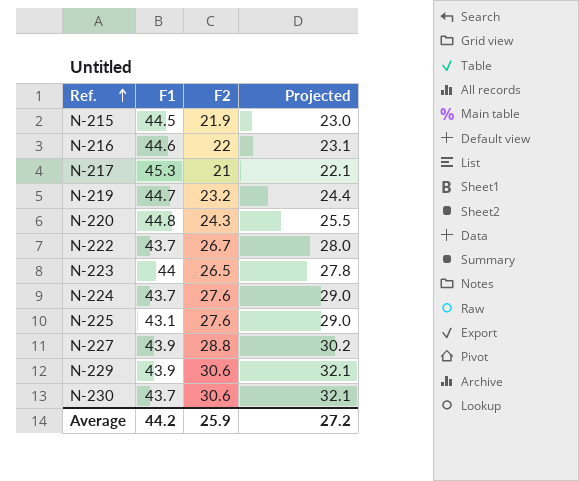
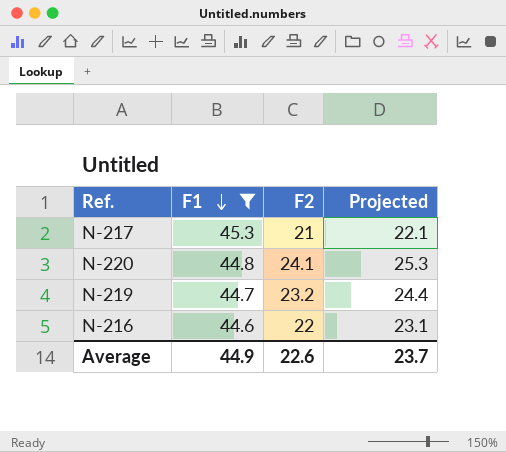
filter: none -> F1 >= 44.6
row order: Ref. ascending -> F1 descending
N-220 | F2: 24.3 -> 24.1
N-220 | Projected: 25.5 -> 25.3
Average | F1: 44.2 -> 44.9
Average | F2: 25.9 -> 22.6
Average | Projected: 27.2 -> 23.7

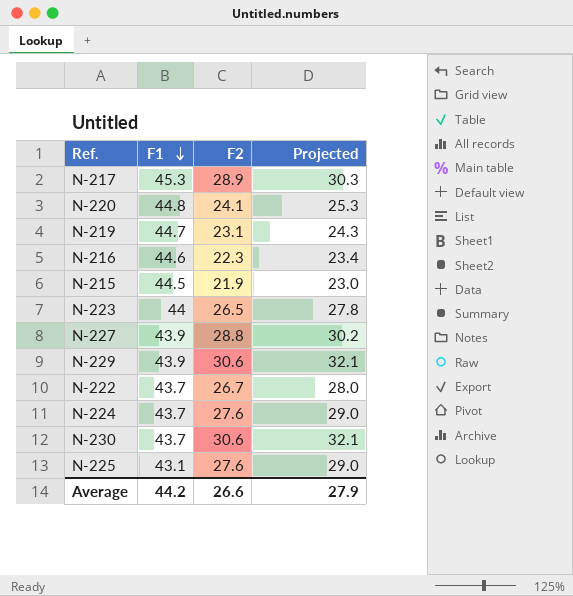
filter: F1 >= 44.6 -> none
N-217 | F2: 21 -> 28.9
N-217 | Projected: 22.1 -> 30.3
N-219 | F2: 23.2 -> 23.1
N-219 | Projected: 24.4 -> 24.3
N-216 | F2: 22 -> 22.3
N-216 | Projected: 23.1 -> 23.4
Average | F1: 44.9 -> 44.2
Average | F2: 22.6 -> 26.6
Average | Projected: 23.7 -> 27.9

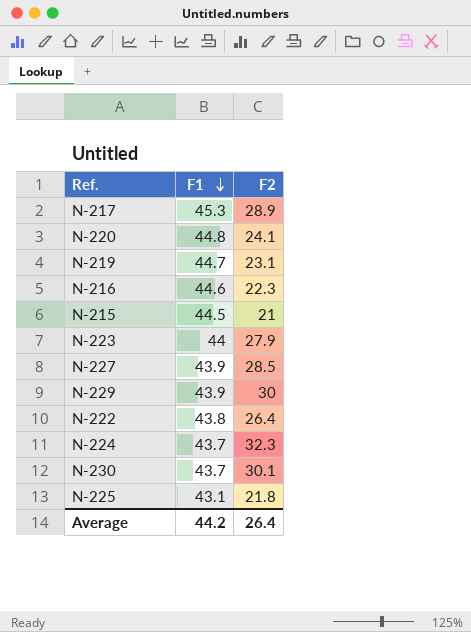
column Projected | formula: [F2] * 1.05 -> none
N-215 | F2: 21.9 -> 21
N-223 | F2: 26.5 -> 27.9
N-227 | F2: 28.8 -> 28.5
N-229 | F2: 30.6 -> 30
N-222 | F1: 43.7 -> 43.8
N-222 | F2: 26.7 -> 26.4
N-224 | F2: 27.6 -> 32.3
N-230 | F2: 30.6 -> 30.1
N-225 | F2: 27.6 -> 21.8
Average | F2: 26.6 -> 26.4

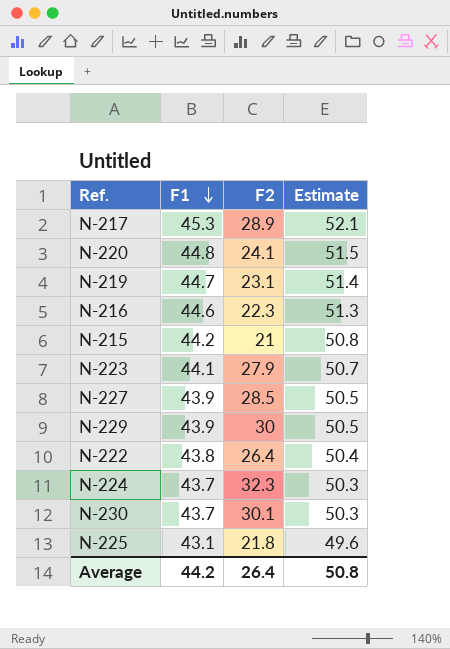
column Estimate | formula: none -> [F1] * 1.15
N-215 | F1: 44.5 -> 44.2
N-223 | F1: 44 -> 44.1

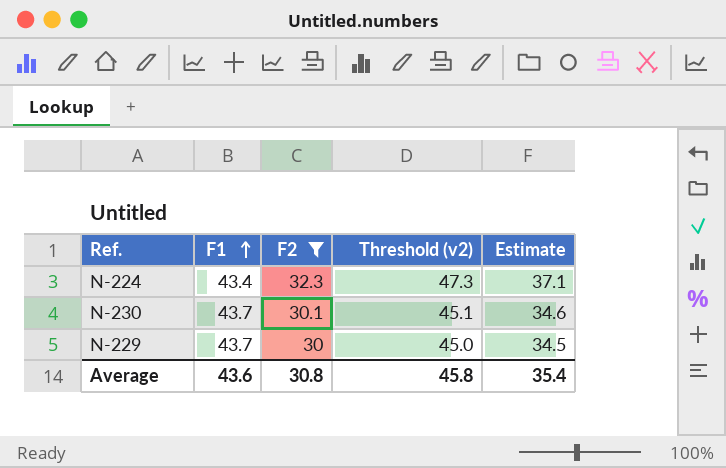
filter: none -> F2 >= 30
row order: F1 descending -> F1 ascending
column Threshold (v2) | formula: none -> [F2] + 15
column Estimate | formula: [F1] * 1.15 -> [F2] * 1.15
N-224 | F1: 43.7 -> 43.4
N-229 | F1: 43.9 -> 43.7
Average | F1: 44.2 -> 43.6
Average | F2: 26.4 -> 30.8
Average | Estimate: 50.8 -> 35.4

